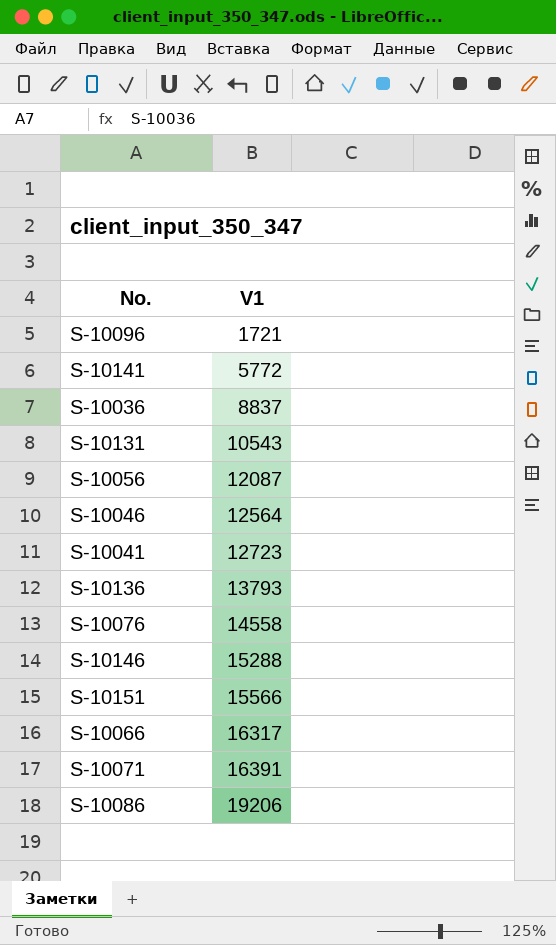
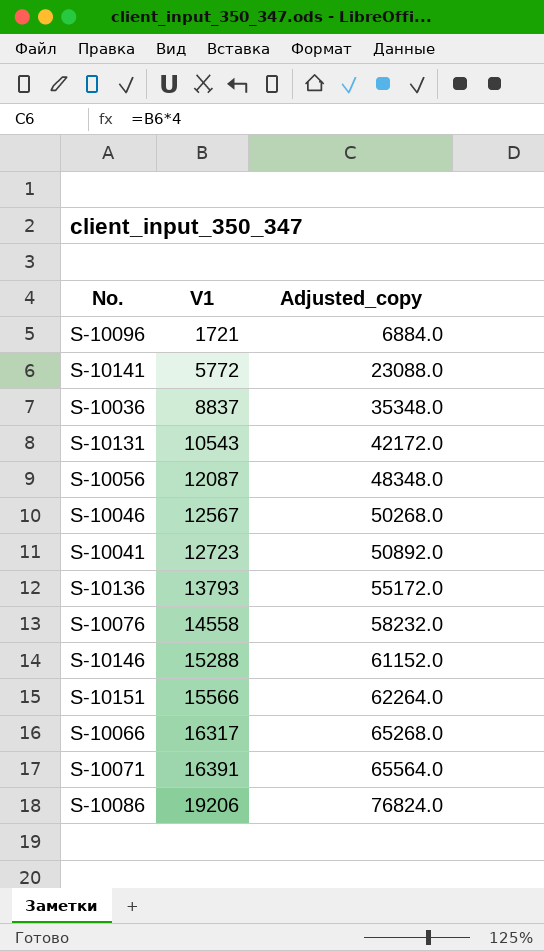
column Adjusted_copy | formula: none -> [V1] * 4
S-10046 | V1: 12564 -> 12567

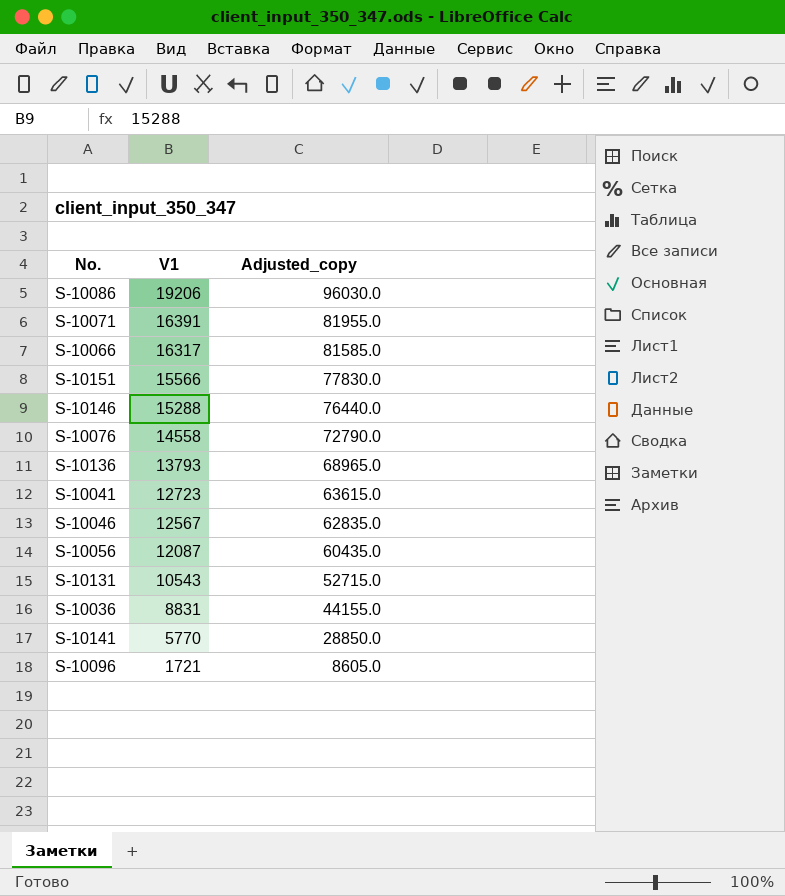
row order: V1 ascending -> V1 descending
column Adjusted_copy | formula: [V1] * 4 -> [V1] * 5
S-10036 | V1: 8837 -> 8831
S-10141 | V1: 5772 -> 5770

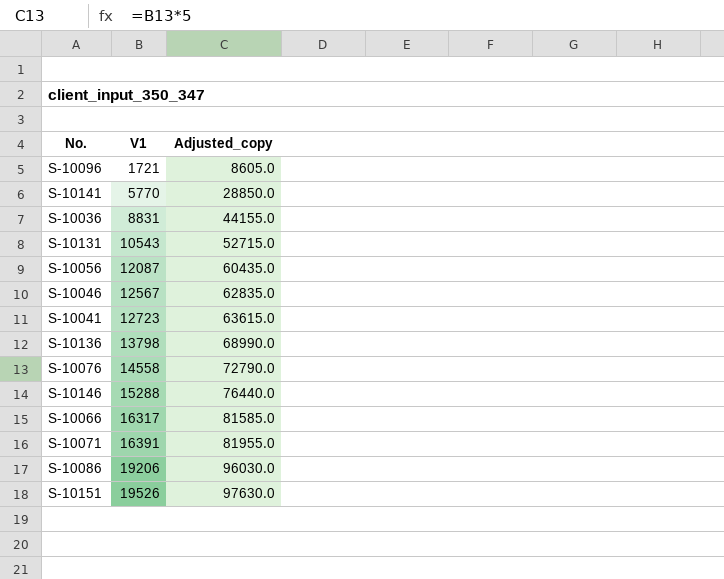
row order: V1 descending -> V1 ascending
S-10136 | V1: 13793 -> 13798
S-10136 | Adjusted_copy: 68965.0 -> 68990.0
S-10151 | V1: 15566 -> 19526
S-10151 | Adjusted_copy: 77830.0 -> 97630.0

